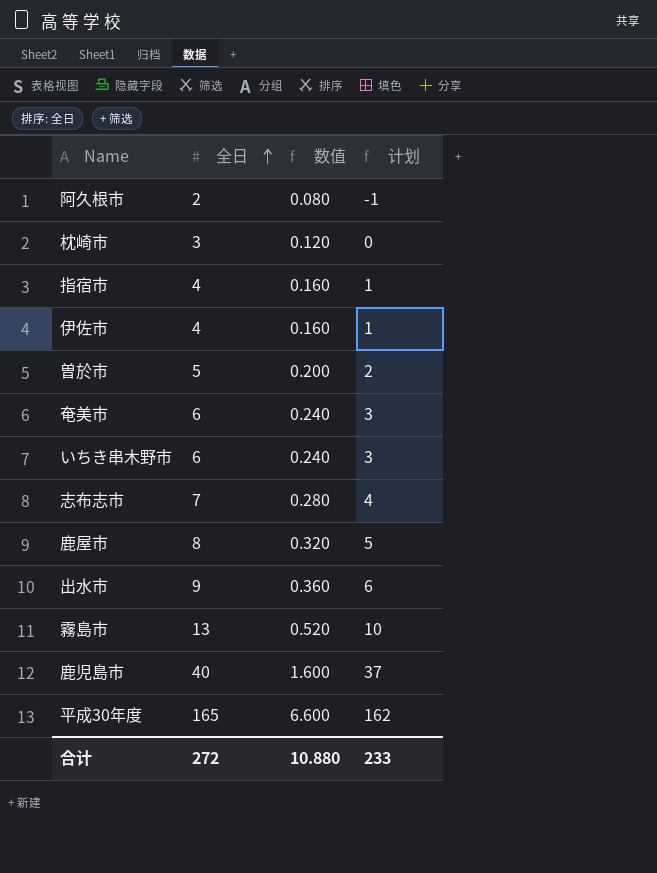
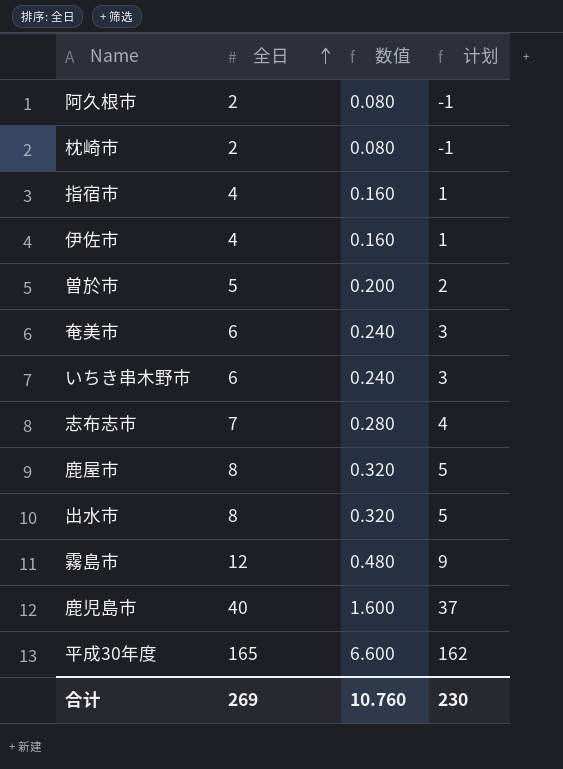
枕崎市 | 全日: 3 -> 2
枕崎市 | 数值: 0.120 -> 0.080
枕崎市 | 计划: 0 -> -1
出水市 | 全日: 9 -> 8
出水市 | 数值: 0.360 -> 0.320
出水市 | 计划: 6 -> 5
霧島市 | 全日: 13 -> 12
霧島市 | 数值: 0.520 -> 0.480
霧島市 | 计划: 10 -> 9
合计 | 全日: 272 -> 269
合计 | 数值: 10.880 -> 10.760
合计 | 计划: 233 -> 230

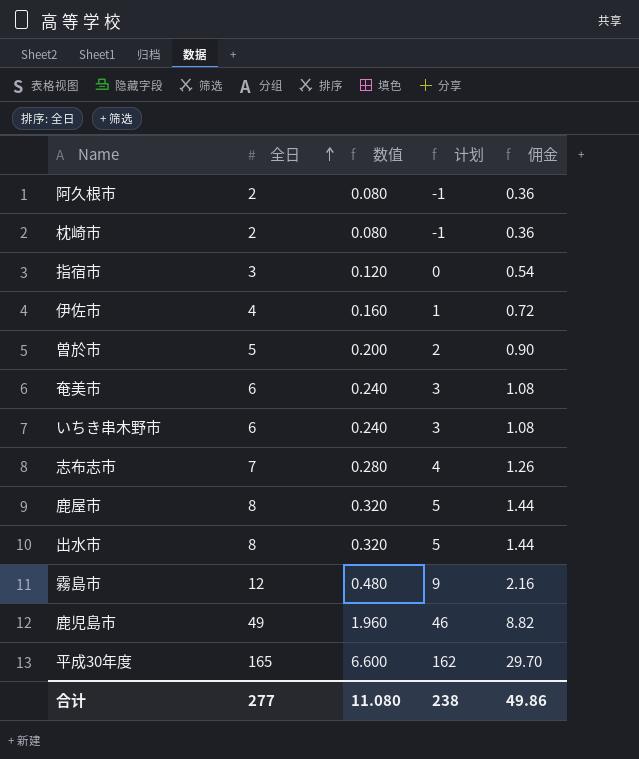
column 佣金 | formula: none -> [全日] * 0.18
指宿市 | 全日: 4 -> 3
指宿市 | 数值: 0.160 -> 0.120
指宿市 | 计划: 1 -> 0
鹿児島市 | 全日: 40 -> 49
鹿児島市 | 数值: 1.600 -> 1.960
鹿児島市 | 计划: 37 -> 46
合计 | 全日: 269 -> 277
合计 | 数值: 10.760 -> 11.080
合计 | 计划: 230 -> 238

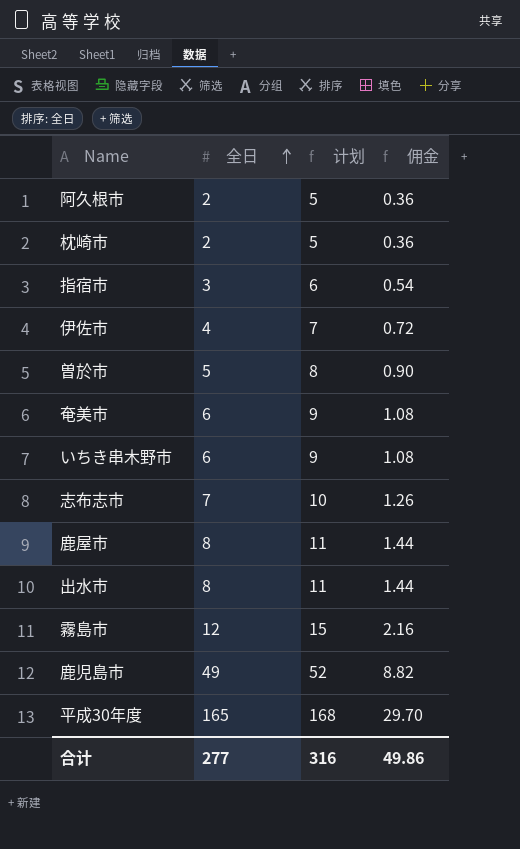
column 数值 | formula: [全日] * 0.04 -> none
column 计划 | formula: [全日] - 3 -> [全日] + 3
合计 | 计划: 238 -> 316

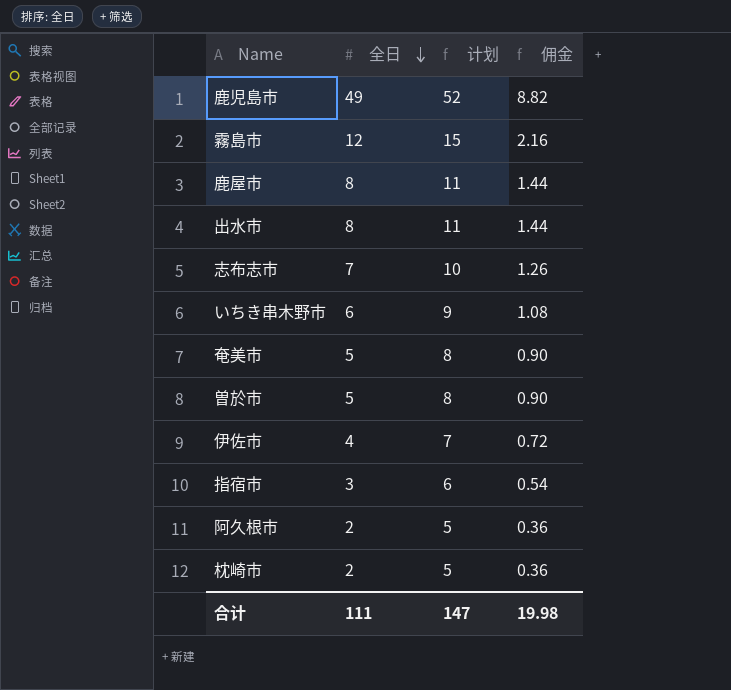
row order: 全日 ascending -> 全日 descending
row 平成30年度: 165 | 168 | 29.70 -> none
奄美市 | 全日: 6 -> 5
奄美市 | 计划: 9 -> 8
奄美市 | 佣金: 1.08 -> 0.90
合计 | 全日: 277 -> 111
合计 | 计划: 316 -> 147
合计 | 佣金: 49.86 -> 19.98

